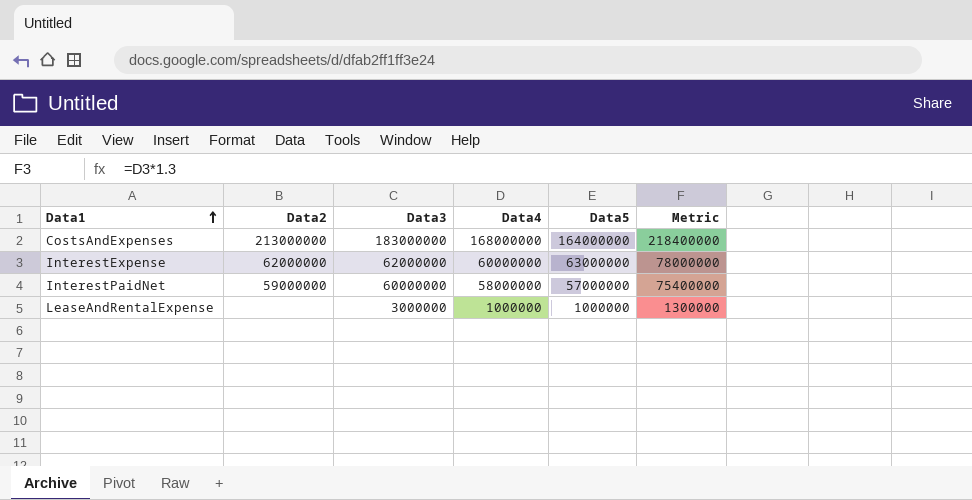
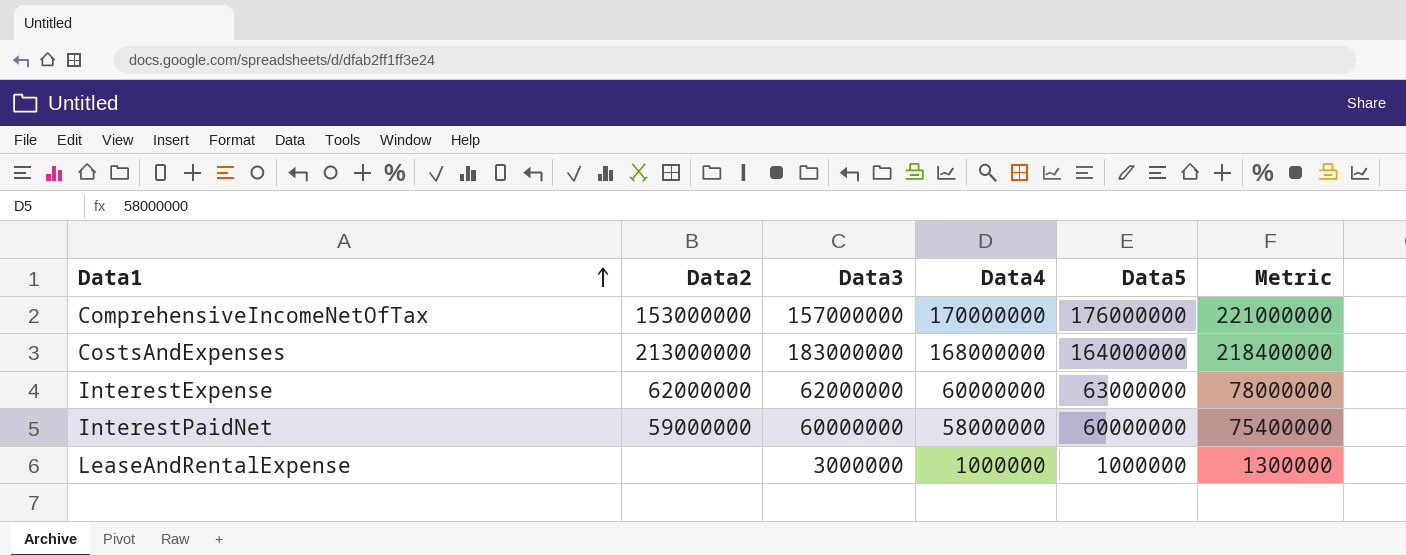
row ComprehensiveIncomeNetOfTax: none -> 153000000 | 157000000 | 170000000 | 176000000 | 221000000
InterestPaidNet | Data5: 57000000 -> 60000000

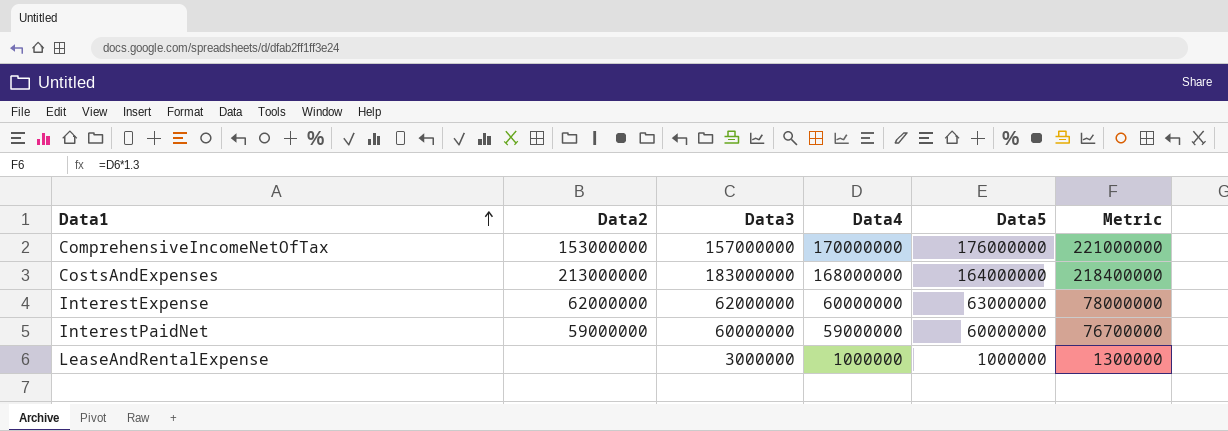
InterestPaidNet | Data4: 58000000 -> 59000000
InterestPaidNet | Metric: 75400000 -> 76700000

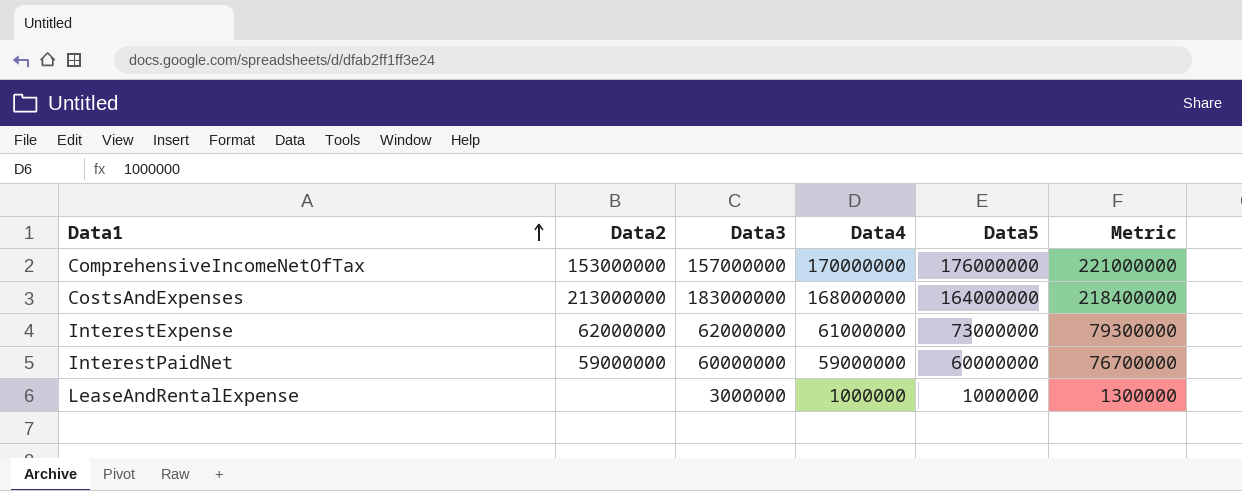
InterestExpense | Data4: 60000000 -> 61000000
InterestExpense | Data5: 63000000 -> 73000000
InterestExpense | Metric: 78000000 -> 79300000

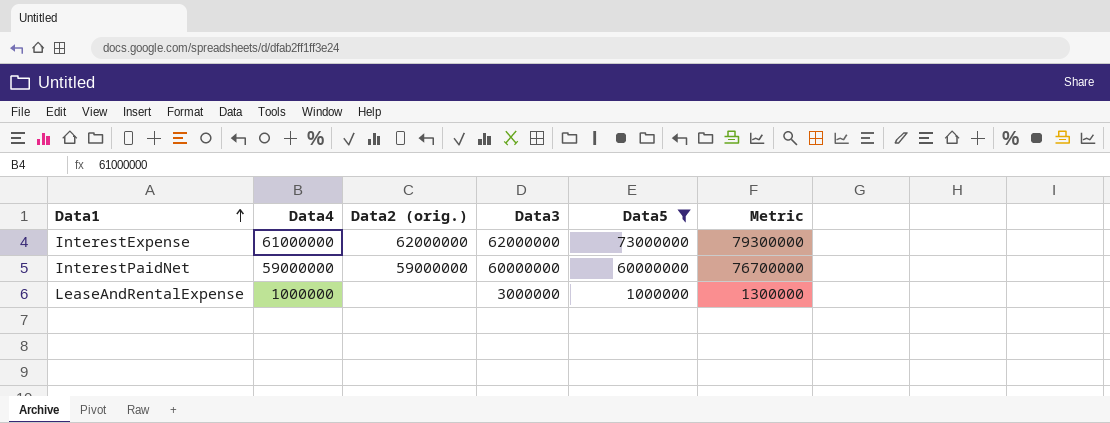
filter: none -> Data5 <= 73000000
column Data4 | position: 4 -> 2
column name: Data2 -> Data2 (orig.)

